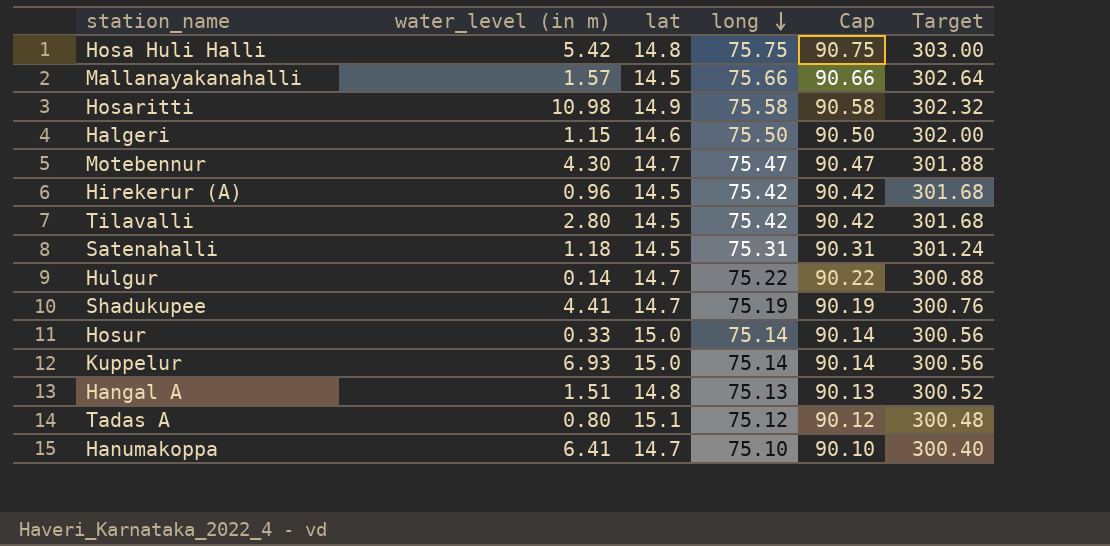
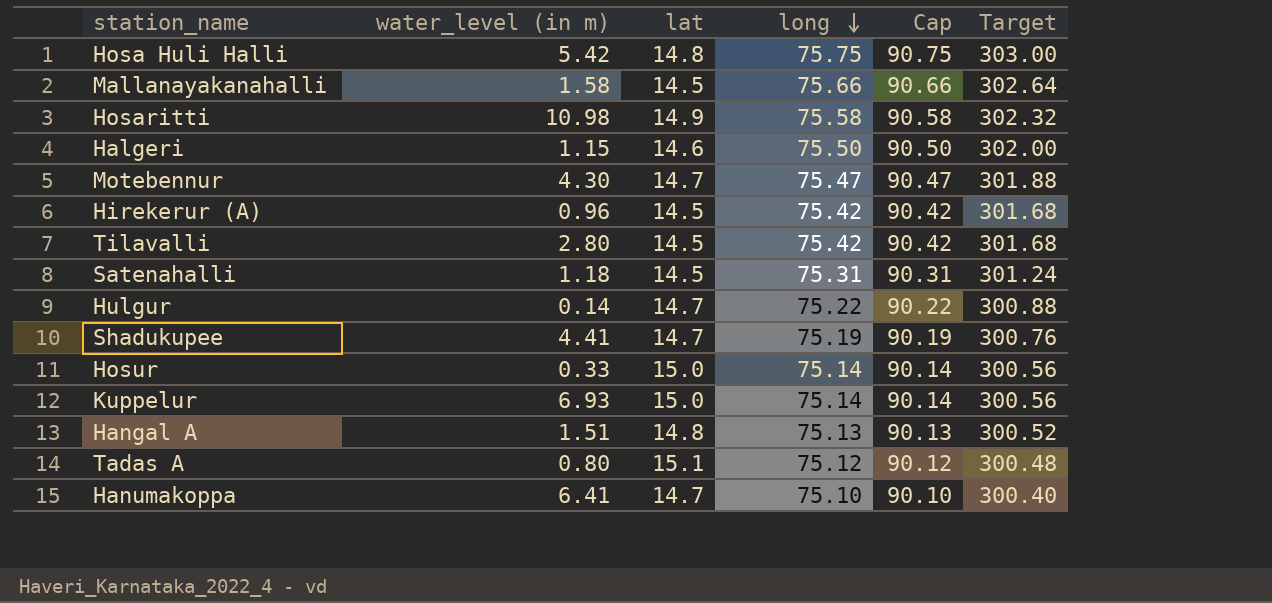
Mallanayakanahalli | water_level (in m): 1.57 -> 1.58

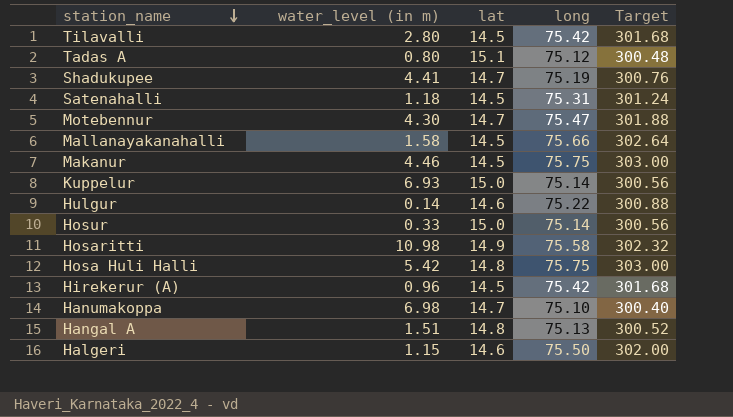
row order: long descending -> station_name descending
column Cap | formula: [long] + 15 -> none
row Makanur: none -> 4.46 | 14.5 | 75.75 | 303.00
Hulgur | lat: 14.7 -> 14.6
Hanumakoppa | water_level (in m): 6.41 -> 6.98

